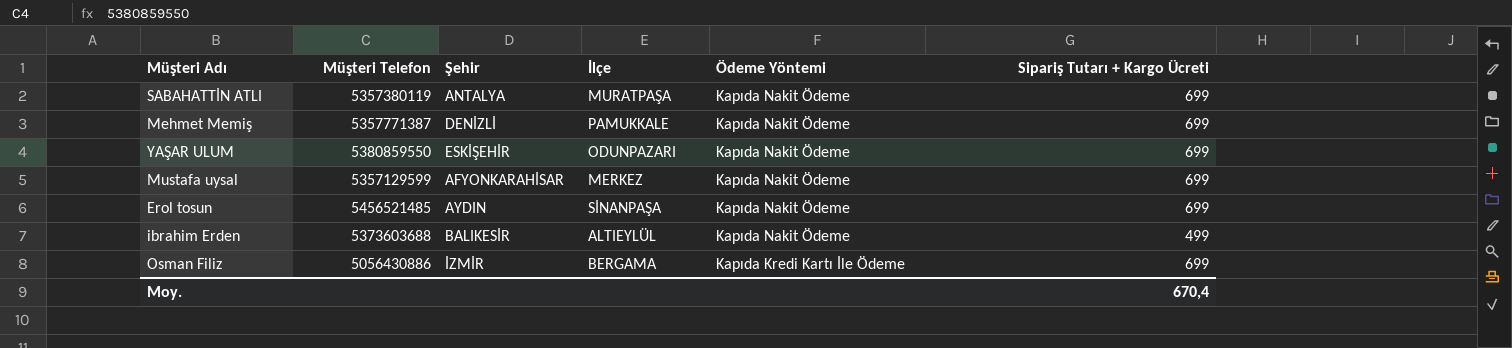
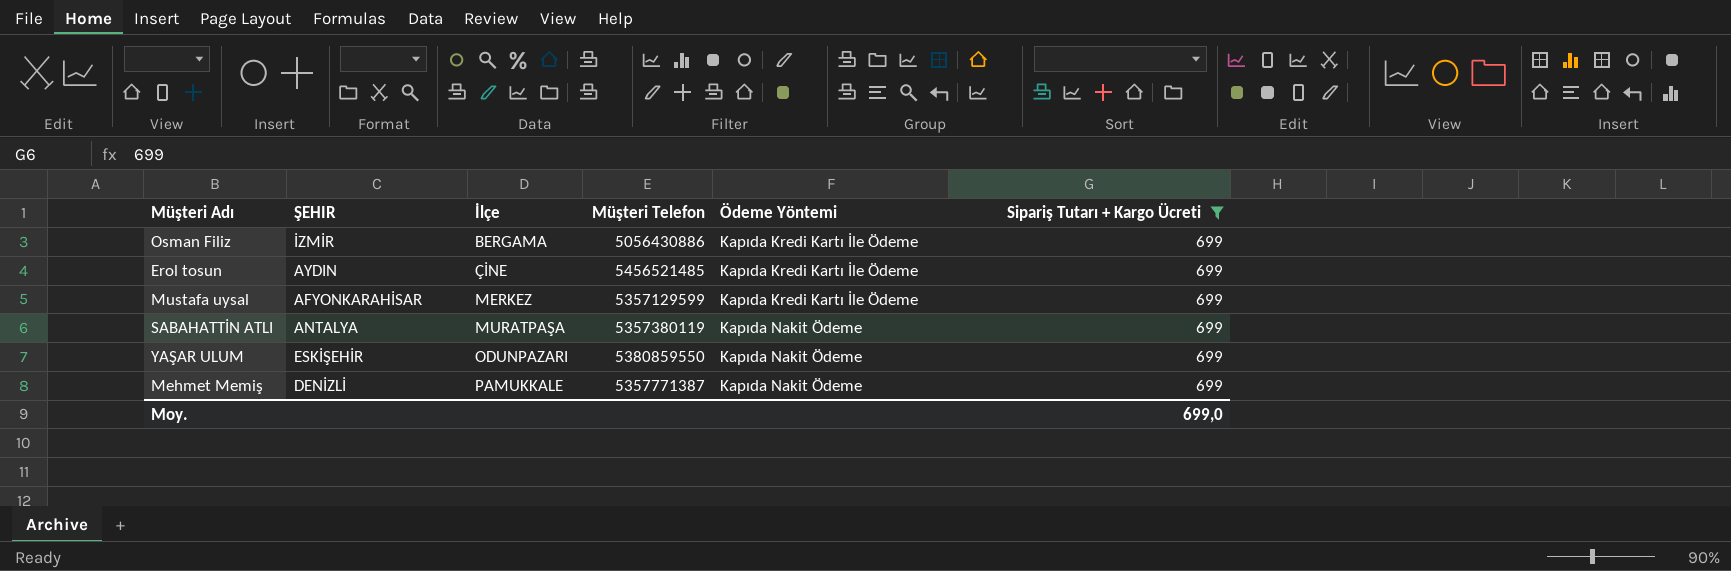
filter: none -> Sipariş Tutarı + Kargo Ücreti = 699
row order: Ödeme Yöntemi descending -> İlçe ascending
column name: Şehir -> ŞEHIR
column Müşteri Telefon | position: 2 -> 4
Erol tosun | İlçe: SİNANPAŞA -> ÇİNE
Erol tosun | Ödeme Yöntemi: Kapıda Nakit Ödeme -> Kapıda Kredi Kartı İle Ödeme
Mustafa uysal | Ödeme Yöntemi: Kapıda Nakit Ödeme -> Kapıda Kredi Kartı İle Ödeme
Moy. | Sipariş Tutarı + Kargo Ücreti: 670,4 -> 699,0

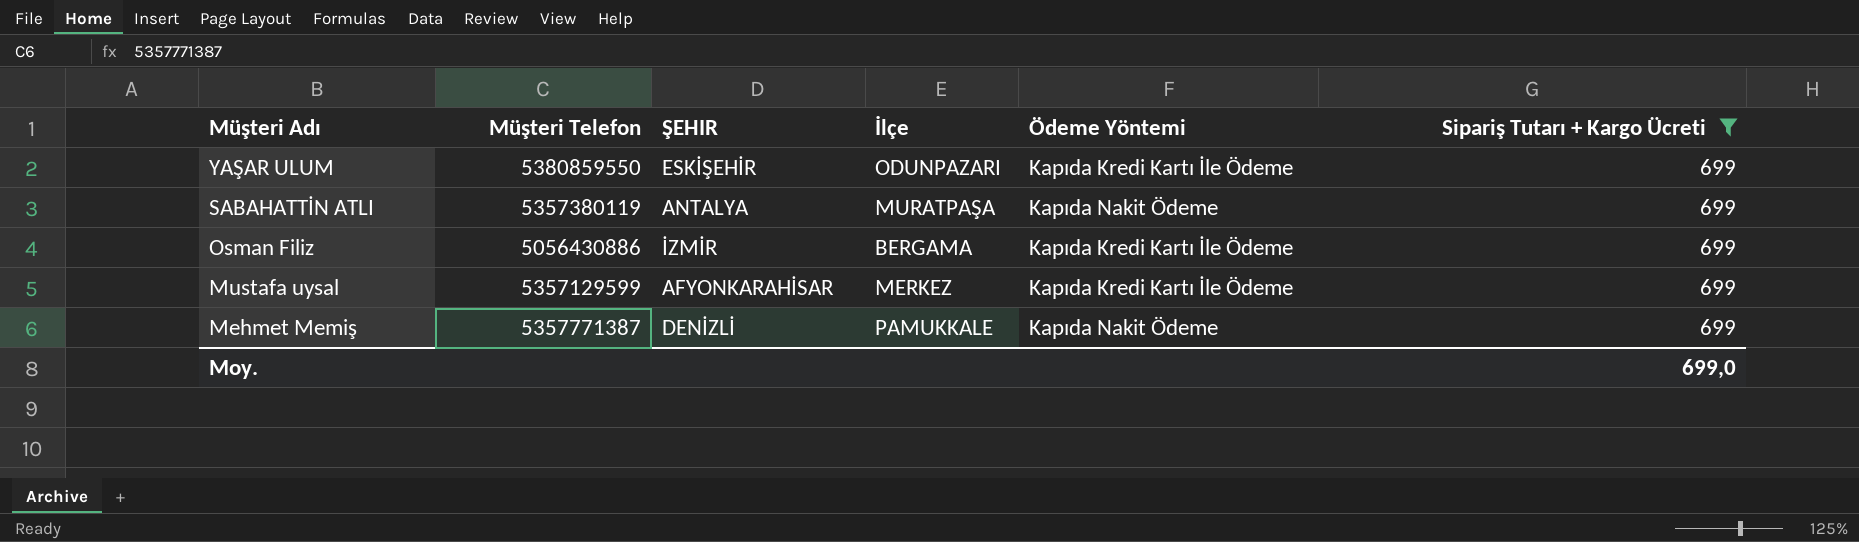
row order: İlçe ascending -> Müşteri Adı descending
column Müşteri Telefon | position: 4 -> 2
row Erol tosun: AYDIN | ÇİNE | 5456521485 | Kapıda Kredi Kartı İle Ödeme | 699 -> none
YAŞAR ULUM | Ödeme Yöntemi: Kapıda Nakit Ödeme -> Kapıda Kredi Kartı İle Ödeme

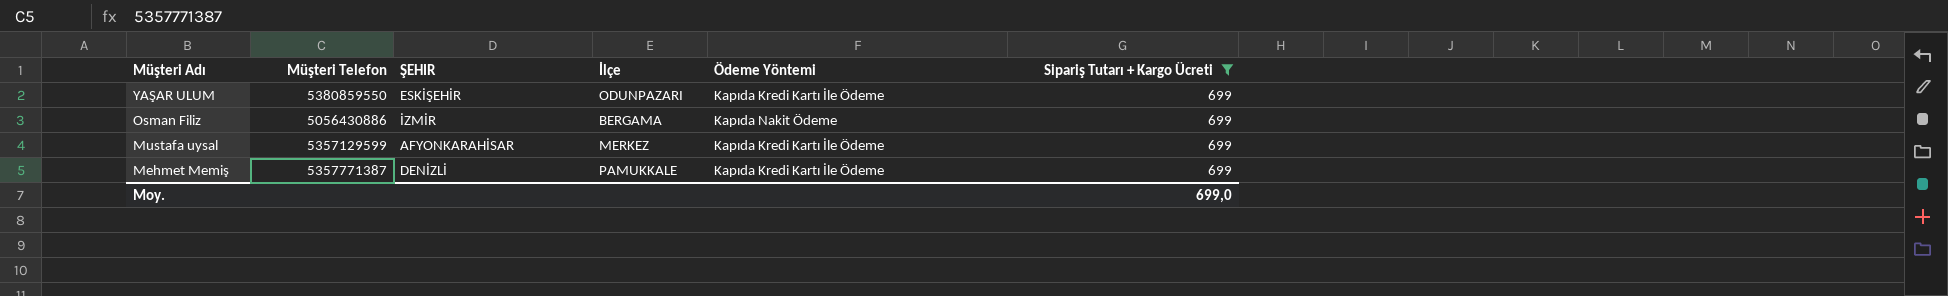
row SABAHATTİN ATLI: 5357380119 | ANTALYA | MURATPAŞA | Kapıda Nakit Ödeme | 699 -> none
Osman Filiz | Ödeme Yöntemi: Kapıda Kredi Kartı İle Ödeme -> Kapıda Nakit Ödeme
Mehmet Memiş | Ödeme Yöntemi: Kapıda Nakit Ödeme -> Kapıda Kredi Kartı İle Ödeme

